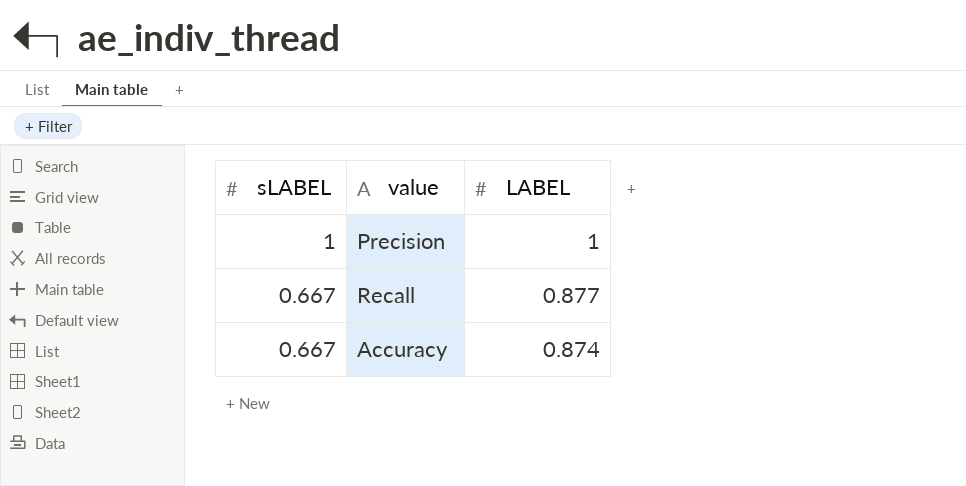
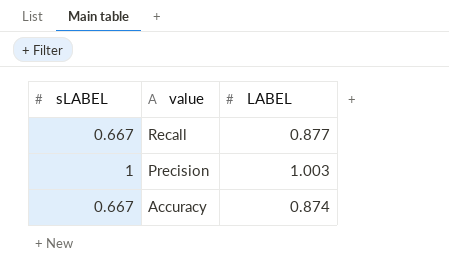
row order: sLABEL descending -> value descending
Precision | LABEL: 1 -> 1.003

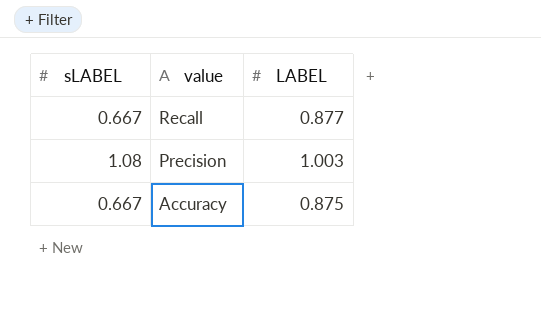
Precision | sLABEL: 1 -> 1.08
Accuracy | LABEL: 0.874 -> 0.875

